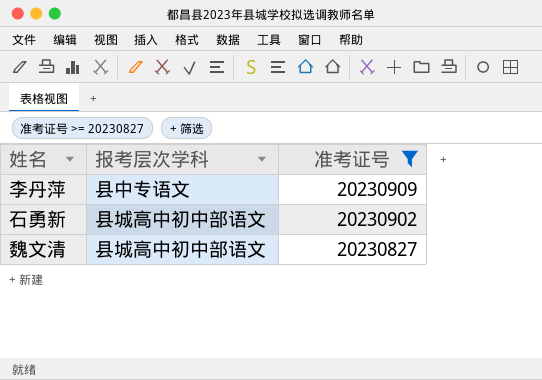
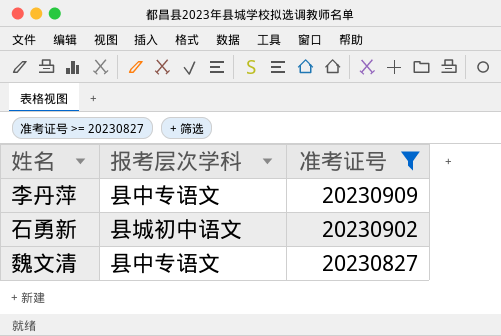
石勇新 | 报考层次学科: 县城高中初中部语文 -> 县城初中语文
魏文清 | 报考层次学科: 县城高中初中部语文 -> 县中专语文

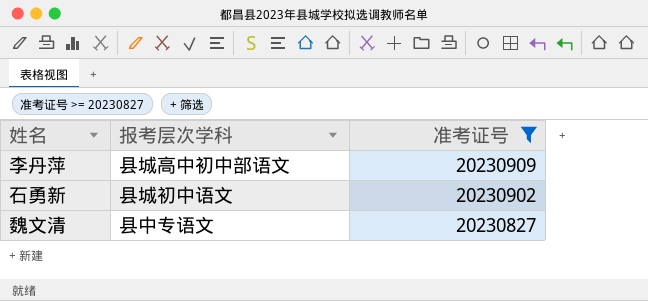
李丹萍 | 报考层次学科: 县中专语文 -> 县城高中初中部语文

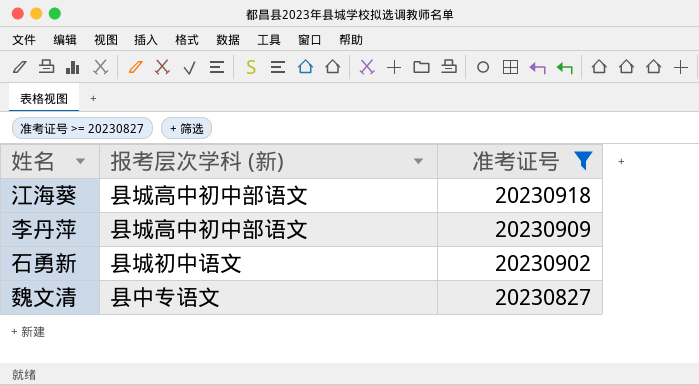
column name: 报考层次学科 -> 报考层次学科 (新)
row 江海葵: none -> 县城高中初中部语文 | 20230918

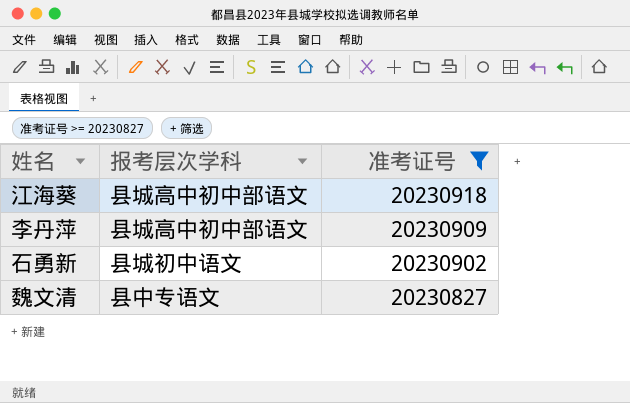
column name: 报考层次学科 (新) -> 报考层次学科

